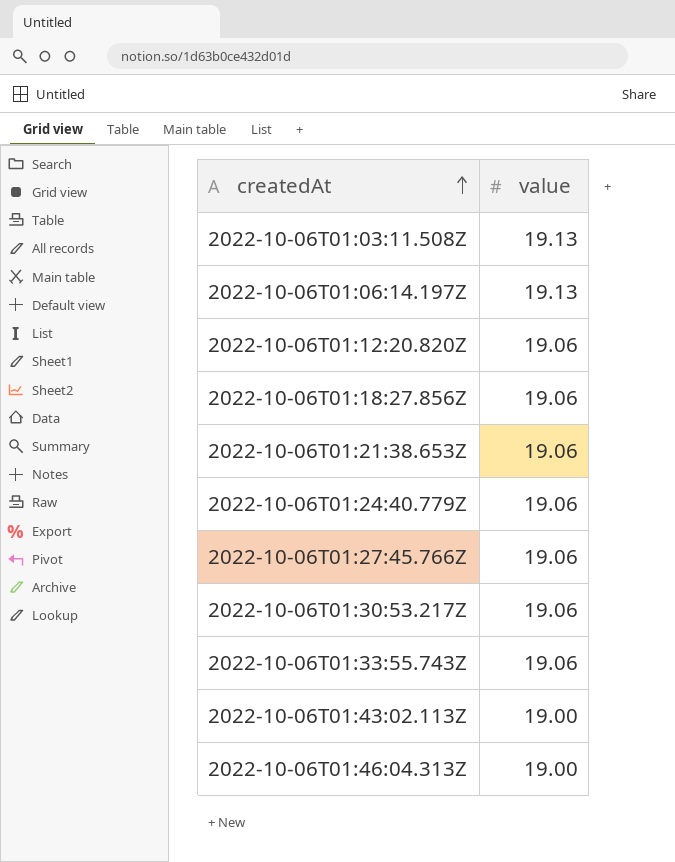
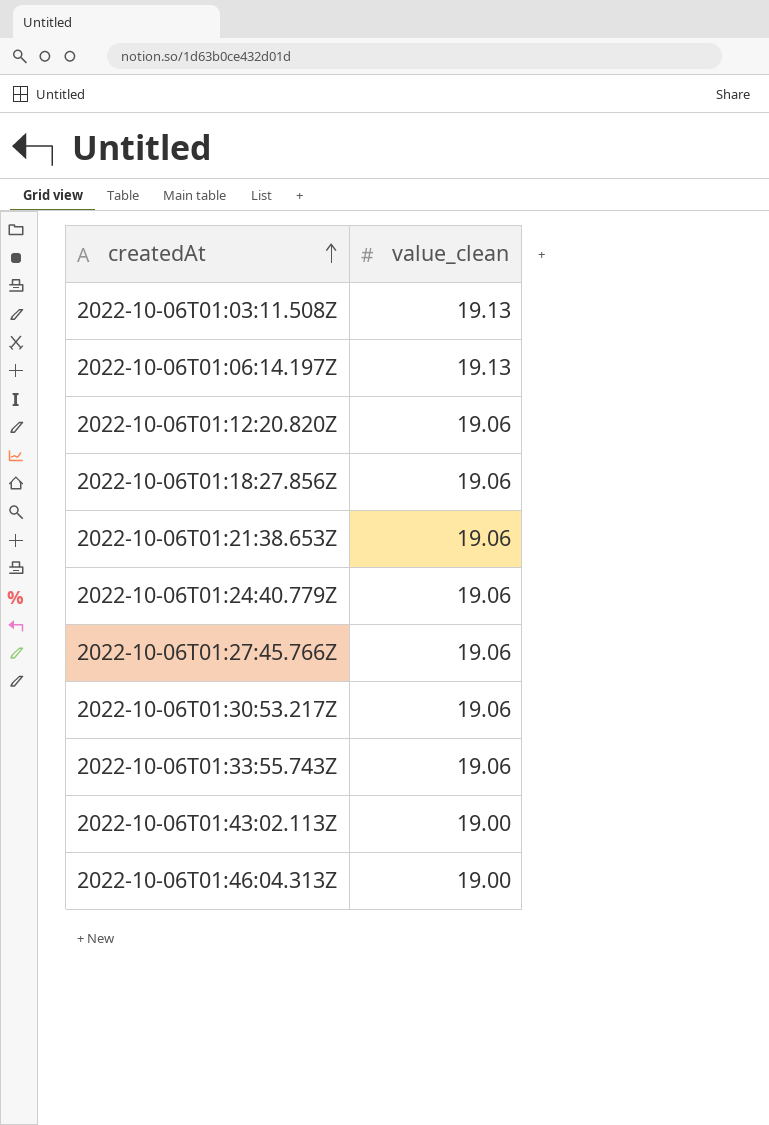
column name: value -> value_clean

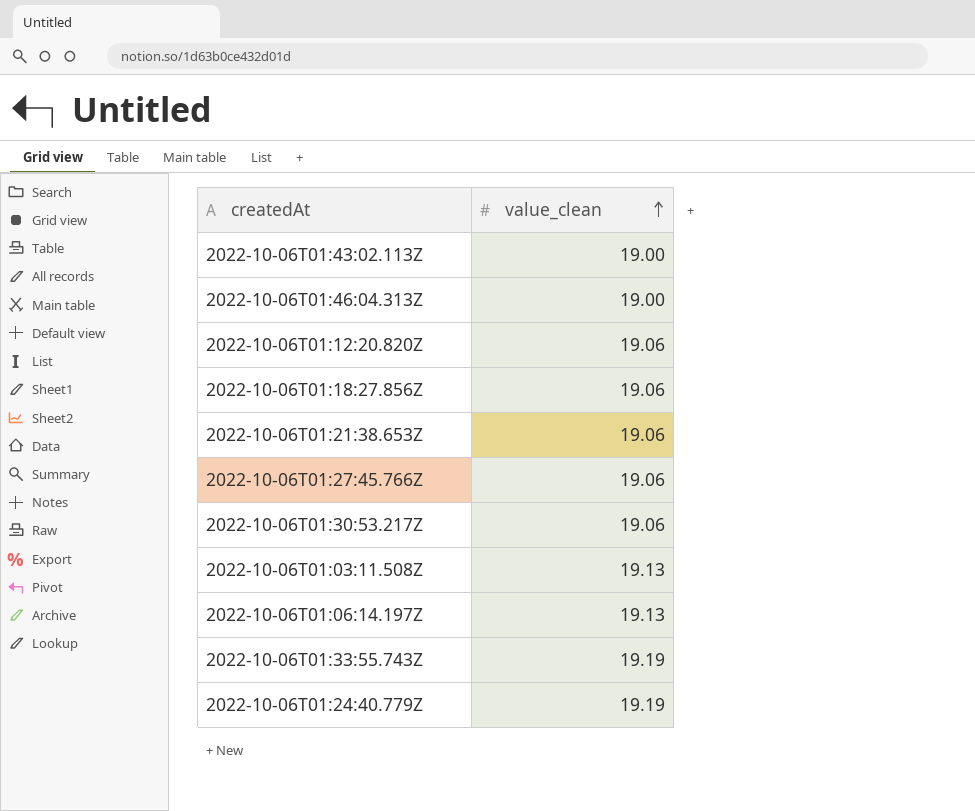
row order: createdAt ascending -> value_clean ascending
2022-10-06T01:33:55.743Z | value_clean: 19.06 -> 19.19
2022-10-06T01:24:40.779Z | value_clean: 19.06 -> 19.19

